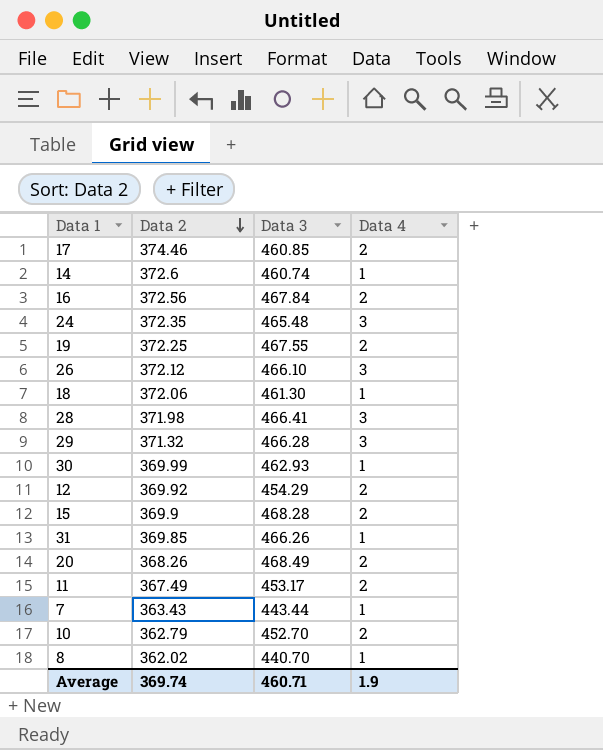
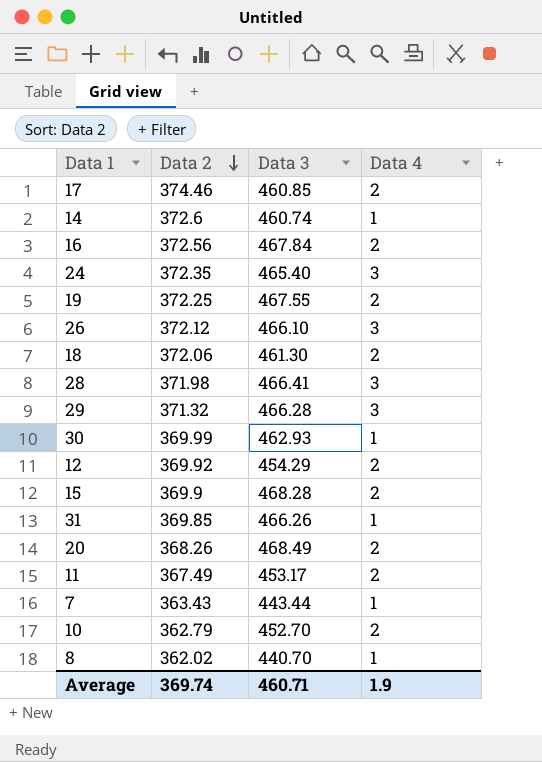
24 | Data 3: 465.48 -> 465.40
18 | Data 4: 1 -> 2

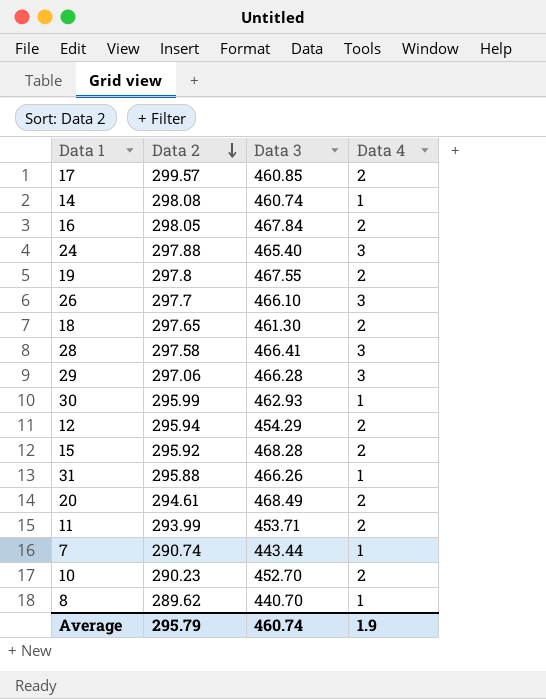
17 | Data 2: 374.46 -> 299.57
14 | Data 2: 372.6 -> 298.08
16 | Data 2: 372.56 -> 298.05
24 | Data 2: 372.35 -> 297.88
19 | Data 2: 372.25 -> 297.8
26 | Data 2: 372.12 -> 297.7
18 | Data 2: 372.06 -> 297.65
28 | Data 2: 371.98 -> 297.58
29 | Data 2: 371.32 -> 297.06
30 | Data 2: 369.99 -> 295.99
12 | Data 2: 369.92 -> 295.94
15 | Data 2: 369.9 -> 295.92
31 | Data 2: 369.85 -> 295.88
20 | Data 2: 368.26 -> 294.61
11 | Data 2: 367.49 -> 293.99
11 | Data 3: 453.17 -> 453.71
7 | Data 2: 363.43 -> 290.74
10 | Data 2: 362.79 -> 290.23
8 | Data 2: 362.02 -> 289.62
Average | Data 2: 369.74 -> 295.79
Average | Data 3: 460.71 -> 460.74

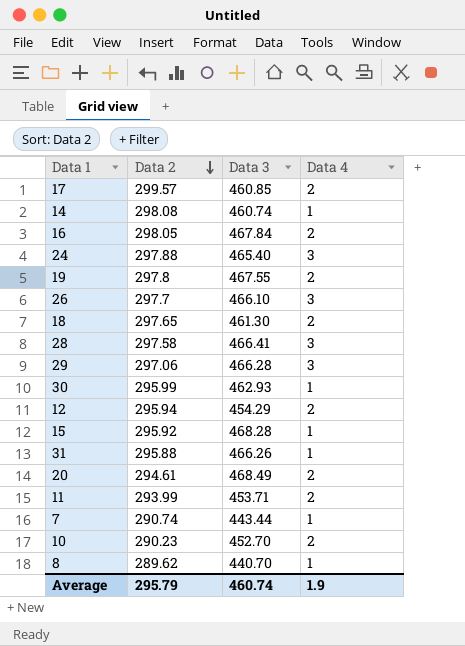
15 | Data 4: 2 -> 1

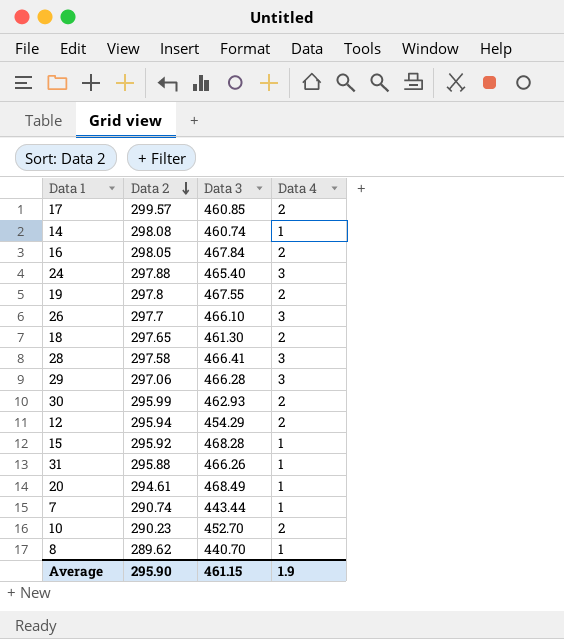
row 11: 293.99 | 453.71 | 2 -> none
30 | Data 4: 1 -> 2
20 | Data 4: 2 -> 1
Average | Data 2: 295.79 -> 295.90
Average | Data 3: 460.74 -> 461.15

